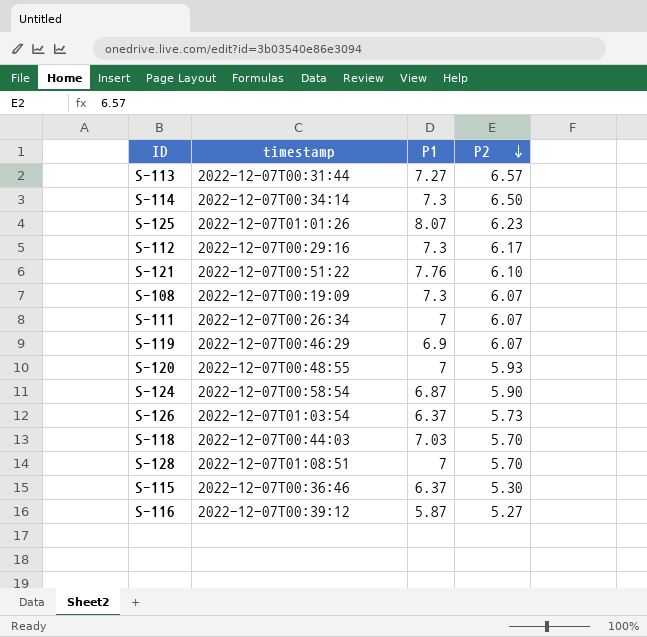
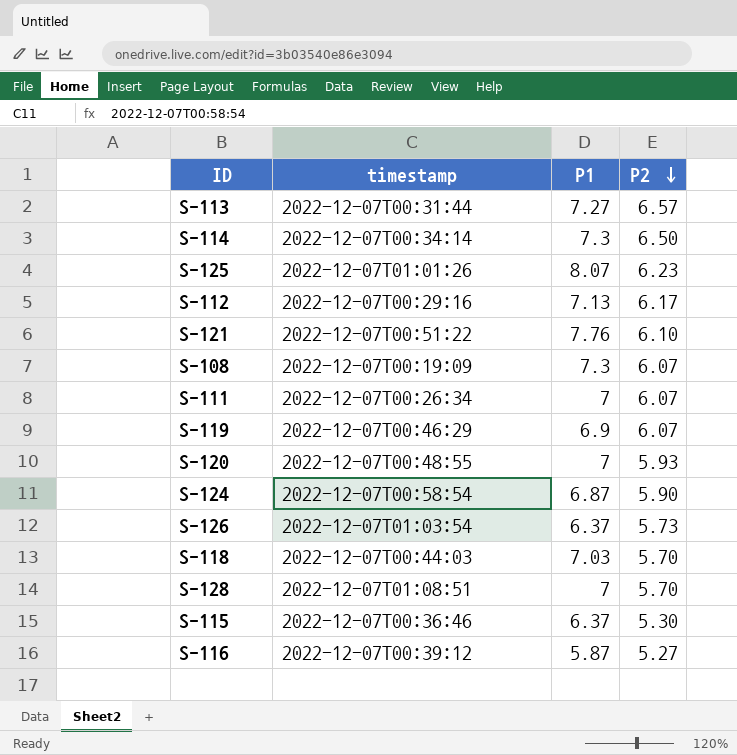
S-112 | P1: 7.3 -> 7.13

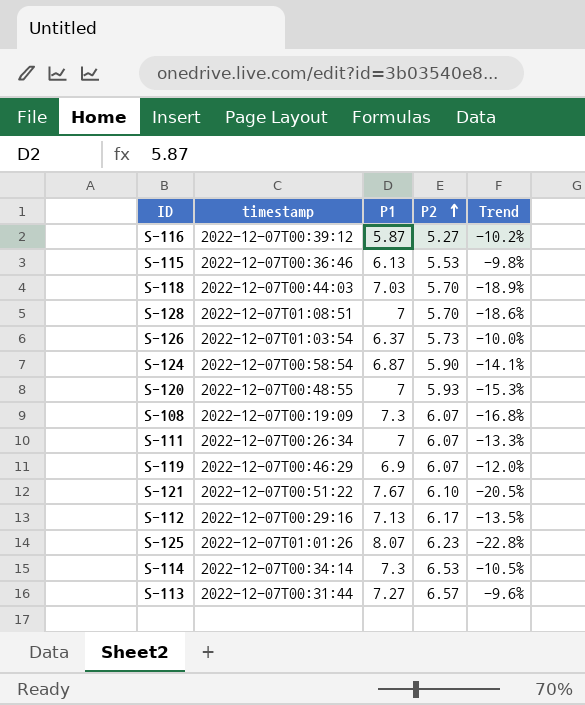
row order: P2 descending -> P2 ascending
column Trend | formula: none -> ([P2] - [P1]) / [P1]
S-115 | P1: 6.37 -> 6.13
S-115 | P2: 5.30 -> 5.53
S-121 | P1: 7.76 -> 7.67
S-114 | P2: 6.50 -> 6.53

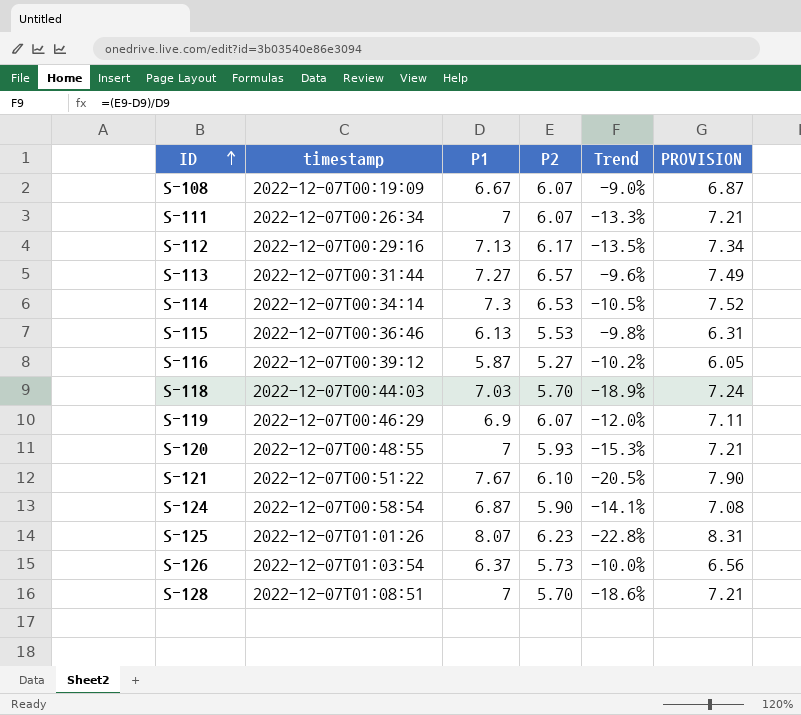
row order: P2 ascending -> ID ascending
column PROVISION | formula: none -> [P1] * 1.03
S-108 | P1: 7.3 -> 6.67
S-108 | Trend: -16.8% -> -9.0%

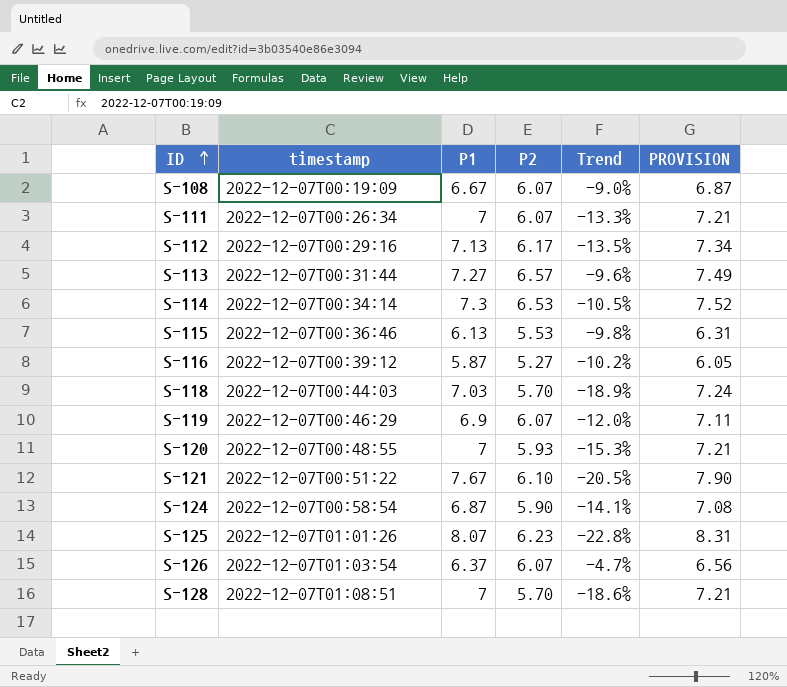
S-126 | P2: 5.73 -> 6.07
S-126 | Trend: -10.0% -> -4.7%

